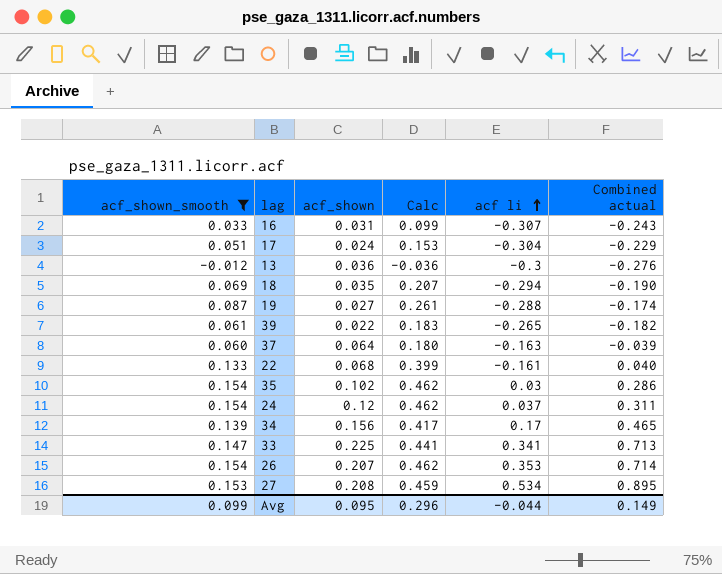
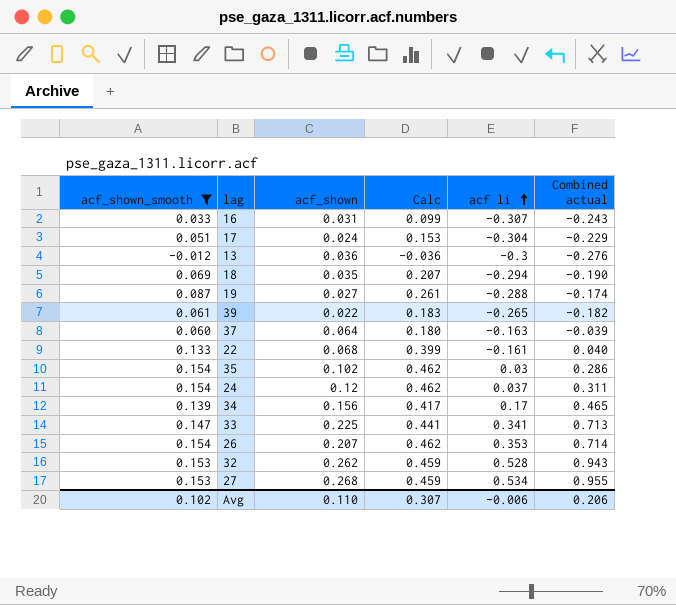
row 32: none -> 0.153 | 0.262 | 0.459 | 0.528 | 0.943
27 | acf_shown: 0.208 -> 0.268
27 | Combined actual: 0.895 -> 0.955
Avg | acf_shown_smooth: 0.099 -> 0.102
Avg | acf_shown: 0.095 -> 0.110
Avg | Calc: 0.296 -> 0.307
Avg | acf li: -0.044 -> -0.006
Avg | Combined actual: 0.149 -> 0.206

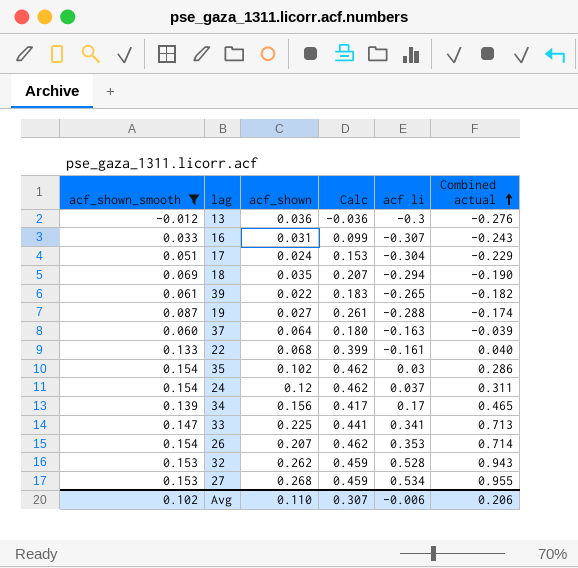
row order: acf li ascending -> Combined actual ascending

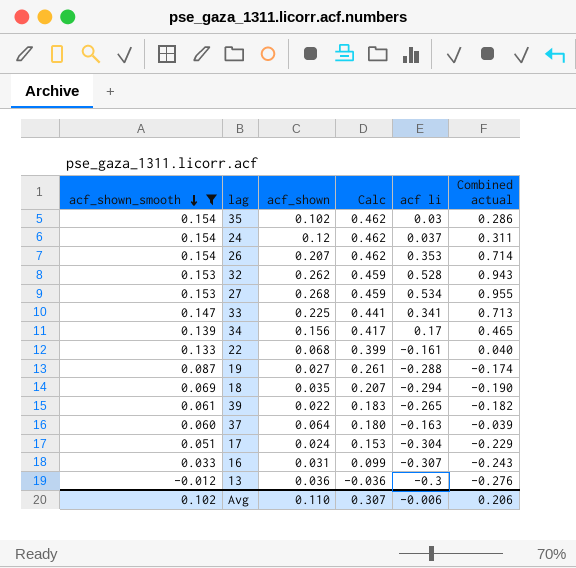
row order: Combined actual ascending -> acf_shown_smooth descending

